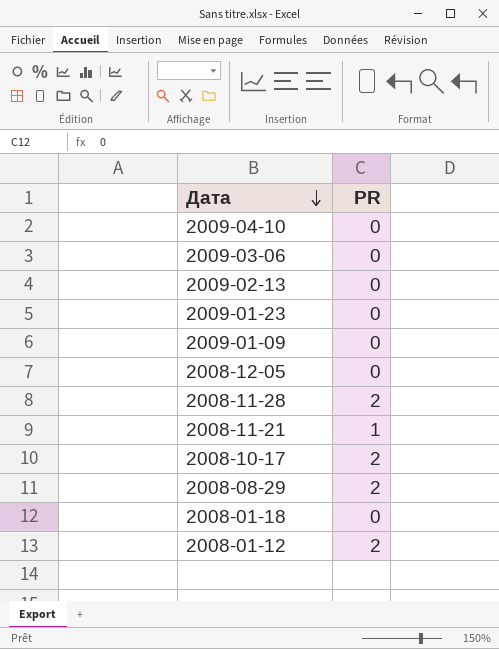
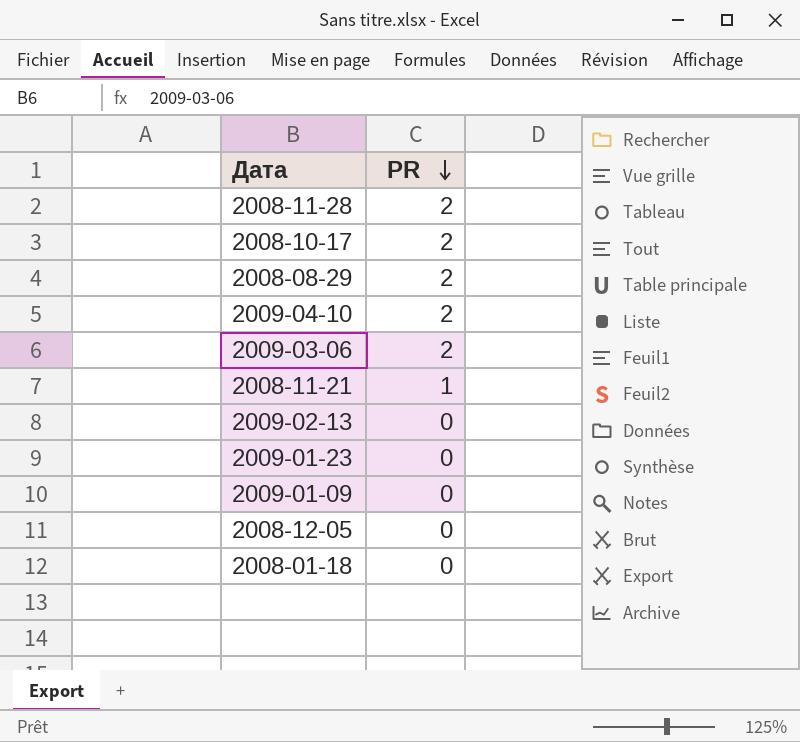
row order: Дата descending -> PR descending
row 2008-01-12: 2 -> none
2009-04-10 | PR: 0 -> 2
2009-03-06 | PR: 0 -> 2

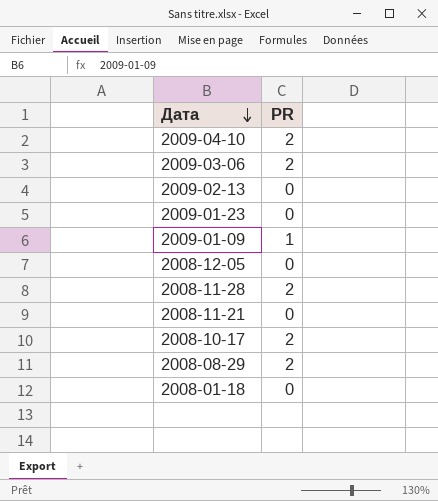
row order: PR descending -> Дата descending
2009-01-09 | PR: 0 -> 1
2008-11-21 | PR: 1 -> 0

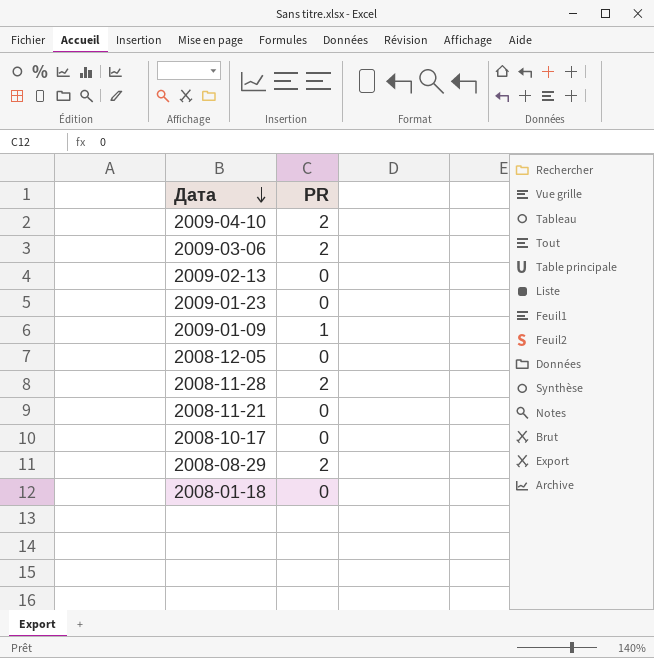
2008-10-17 | PR: 2 -> 0

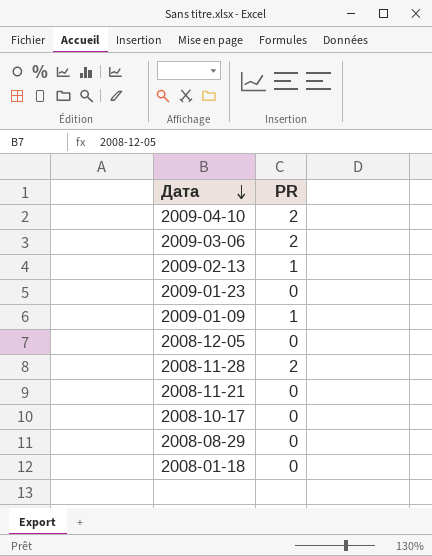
2009-02-13 | PR: 0 -> 1
2008-08-29 | PR: 2 -> 0

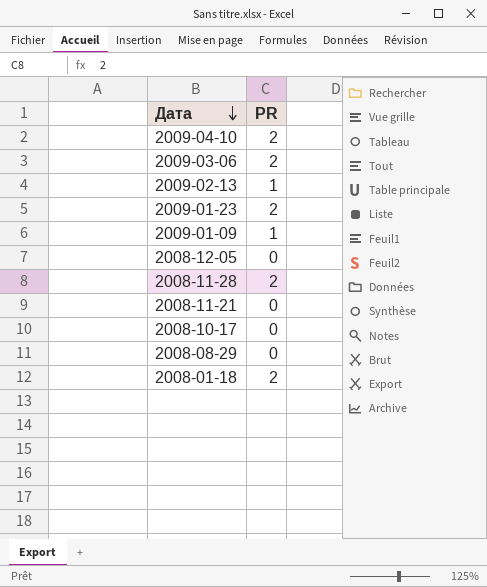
2009-01-23 | PR: 0 -> 2
2008-01-18 | PR: 0 -> 2

